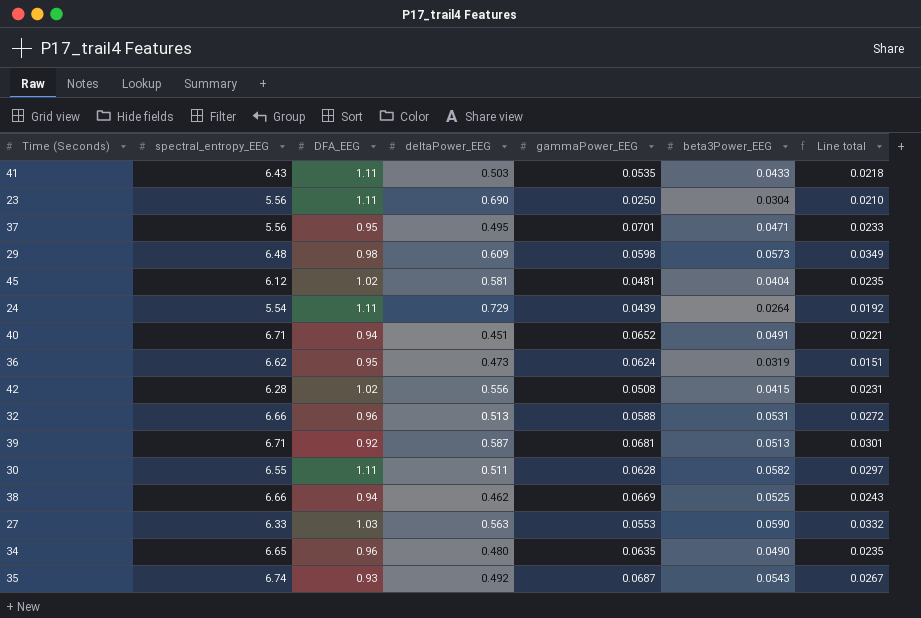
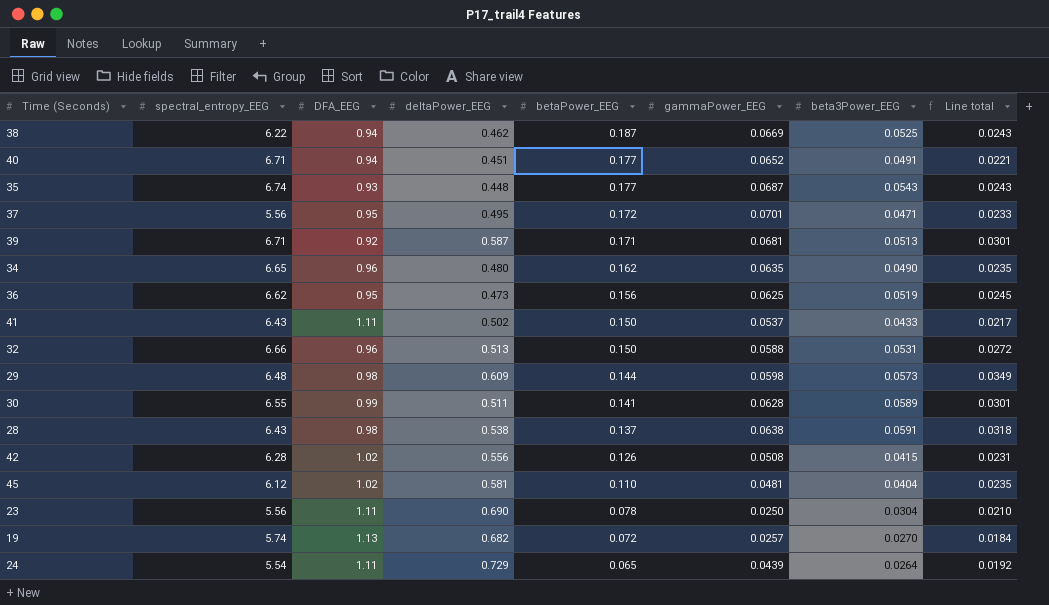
row order: none -> betaPower_EEG descending
column betaPower_EEG | position: none -> 5
row 27: 6.33 | 1.03 | 0.563 | 0.0553 | 0.0590 | 0.0332 -> none
38 | spectral_entropy_EEG: 6.66 -> 6.22
35 | deltaPower_EEG: 0.492 -> 0.448
35 | Line total: 0.0267 -> 0.0243
36 | gammaPower_EEG: 0.0624 -> 0.0625
36 | beta3Power_EEG: 0.0319 -> 0.0519
36 | Line total: 0.0151 -> 0.0245
41 | deltaPower_EEG: 0.503 -> 0.502
41 | gammaPower_EEG: 0.0535 -> 0.0537
41 | Line total: 0.0218 -> 0.0217
30 | DFA_EEG: 1.11 -> 0.99
30 | beta3Power_EEG: 0.0582 -> 0.0589
30 | Line total: 0.0297 -> 0.0301
row 28: none -> 6.43 | 0.98 | 0.538 | 0.137 | 0.0638 | 0.0591 | 0.0318
row 19: none -> 5.74 | 1.13 | 0.682 | 0.072 | 0.0257 | 0.0270 | 0.0184

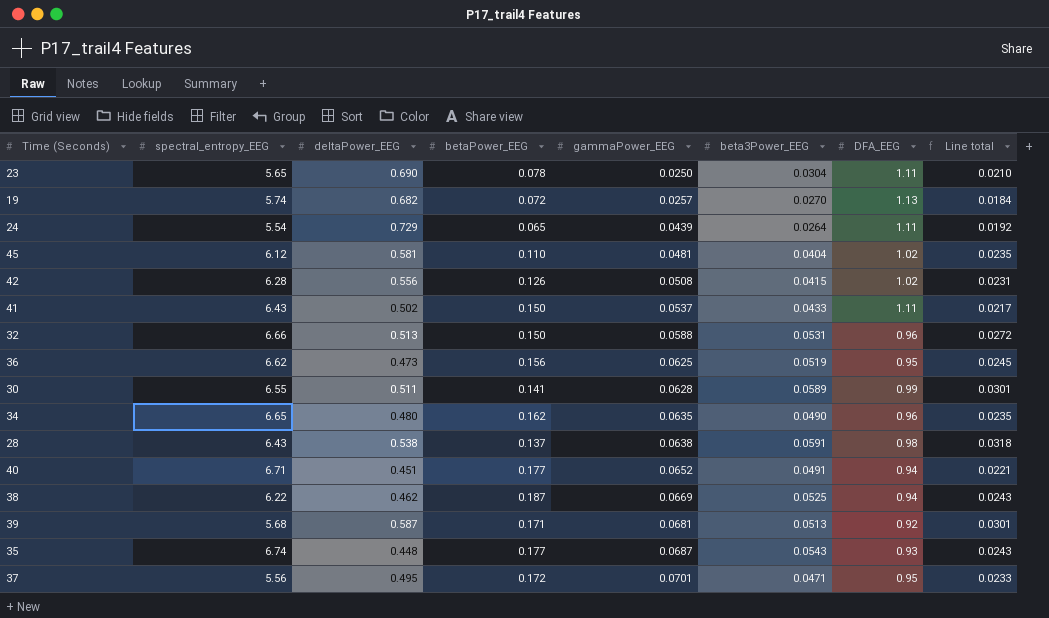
row order: betaPower_EEG descending -> gammaPower_EEG ascending
column DFA_EEG | position: 3 -> 7
row 29: 6.48 | 0.98 | 0.609 | 0.144 | 0.0598 | 0.0573 | 0.0349 -> none
23 | spectral_entropy_EEG: 5.56 -> 5.65
39 | spectral_entropy_EEG: 6.71 -> 5.68

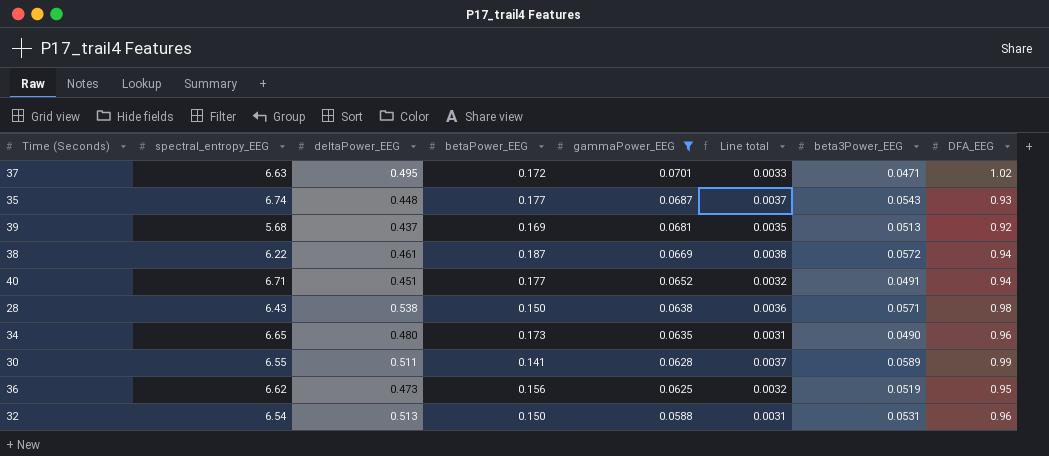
filter: none -> gammaPower_EEG >= 0.0588
row order: gammaPower_EEG ascending -> gammaPower_EEG descending
column Line total | formula: [deltaPower_EEG] * [beta3Power_EEG] -> [gammaPower_EEG] * [beta3Power_EEG]
column Line total | position: 8 -> 6
37 | spectral_entropy_EEG: 5.56 -> 6.63
37 | DFA_EEG: 0.95 -> 1.02
39 | deltaPower_EEG: 0.587 -> 0.437
39 | betaPower_EEG: 0.171 -> 0.169
38 | deltaPower_EEG: 0.462 -> 0.461
38 | beta3Power_EEG: 0.0525 -> 0.0572
28 | betaPower_EEG: 0.137 -> 0.150
28 | beta3Power_EEG: 0.0591 -> 0.0571
34 | betaPower_EEG: 0.162 -> 0.173
32 | spectral_entropy_EEG: 6.66 -> 6.54

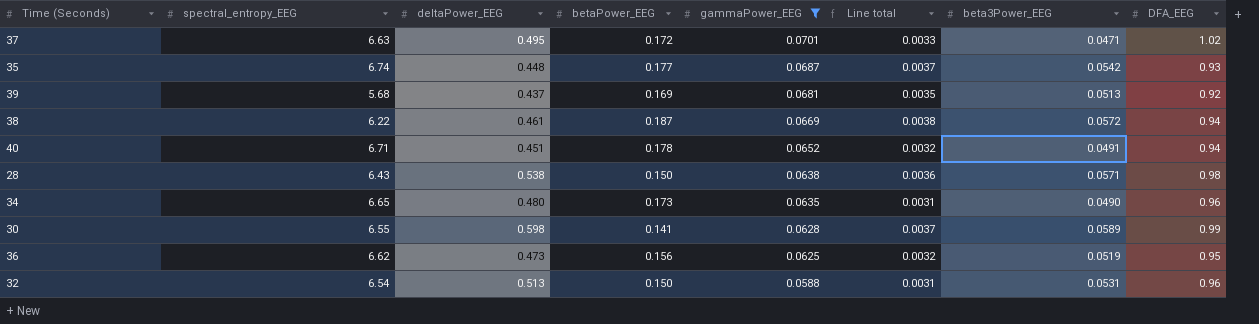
35 | beta3Power_EEG: 0.0543 -> 0.0542
40 | betaPower_EEG: 0.177 -> 0.178
30 | deltaPower_EEG: 0.511 -> 0.598

